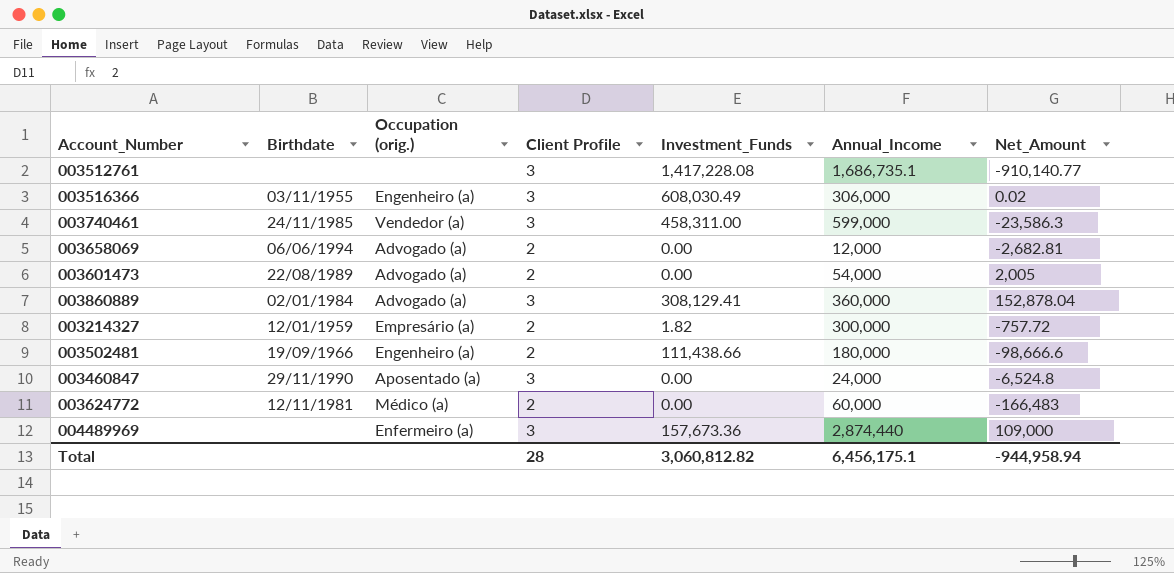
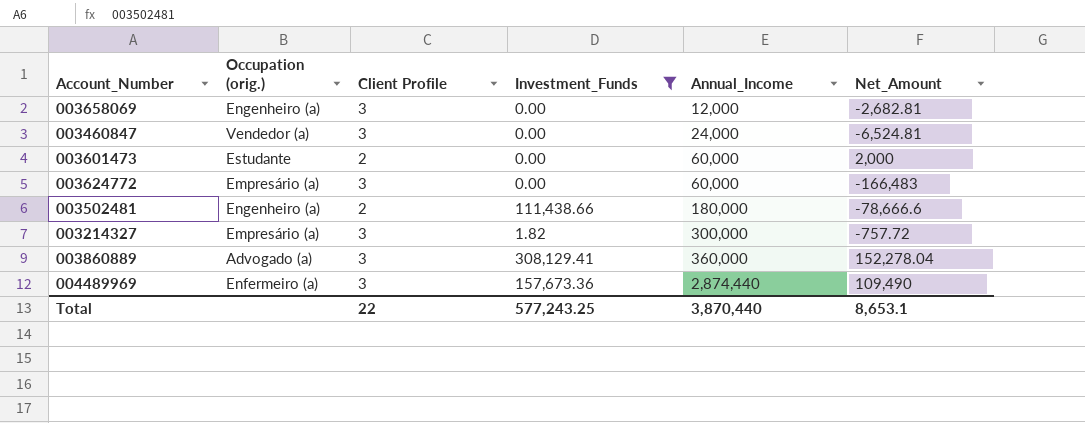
filter: none -> Investment_Funds <= 308,129.41
row order: none -> Annual_Income ascending
column Birthdate | position: 2 -> none
003658069 | Occupation (orig.): Advogado (a) -> Engenheiro (a)
003658069 | Client Profile: 2 -> 3
003460847 | Occupation (orig.): Aposentado (a) -> Vendedor (a)
003460847 | Net_Amount: -6,524.8 -> -6,524.81
003601473 | Occupation (orig.): Advogado (a) -> Estudante
003601473 | Annual_Income: 54,000 -> 60,000
003601473 | Net_Amount: 2,005 -> 2,000
003624772 | Occupation (orig.): Médico (a) -> Empresário (a)
003624772 | Client Profile: 2 -> 3
003502481 | Net_Amount: -98,666.6 -> -78,666.6
003214327 | Client Profile: 2 -> 3
003860889 | Net_Amount: 152,878.04 -> 152,278.04
004489969 | Net_Amount: 109,000 -> 109,490
Total | Client Profile: 28 -> 22
Total | Investment_Funds: 3,060,812.82 -> 577,243.25
Total | Annual_Income: 6,456,175.1 -> 3,870,440
Total | Net_Amount: -944,958.94 -> 8,653.1

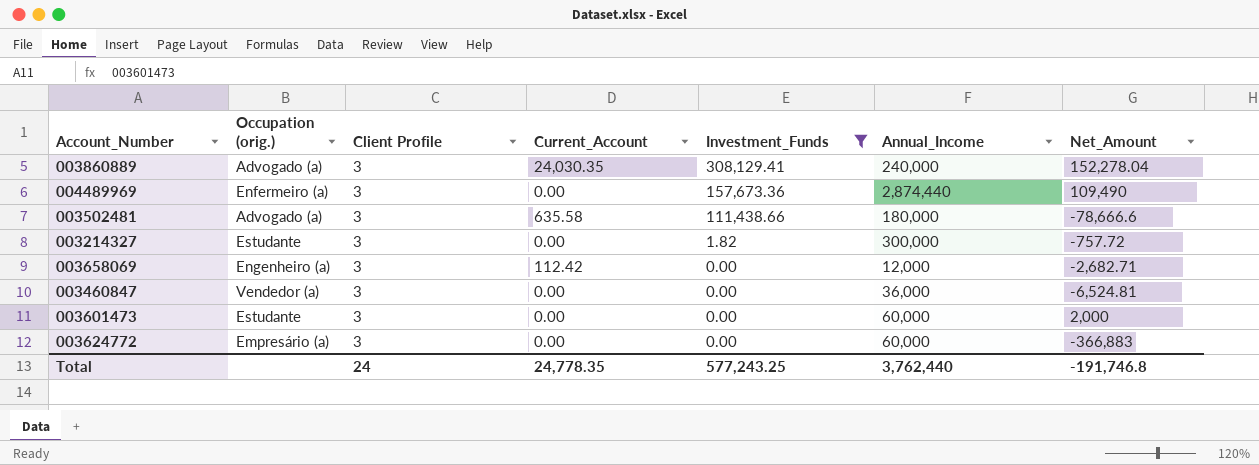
row order: Annual_Income ascending -> Investment_Funds descending
column Current_Account | position: none -> 4
003860889 | Annual_Income: 360,000 -> 240,000
003502481 | Occupation (orig.): Engenheiro (a) -> Advogado (a)
003502481 | Client Profile: 2 -> 3
003214327 | Occupation (orig.): Empresário (a) -> Estudante
003658069 | Net_Amount: -2,682.81 -> -2,682.71
003460847 | Annual_Income: 24,000 -> 36,000
003601473 | Client Profile: 2 -> 3
003624772 | Net_Amount: -166,483 -> -366,883
Total | Client Profile: 22 -> 24
Total | Annual_Income: 3,870,440 -> 3,762,440
Total | Net_Amount: 8,653.1 -> -191,746.8

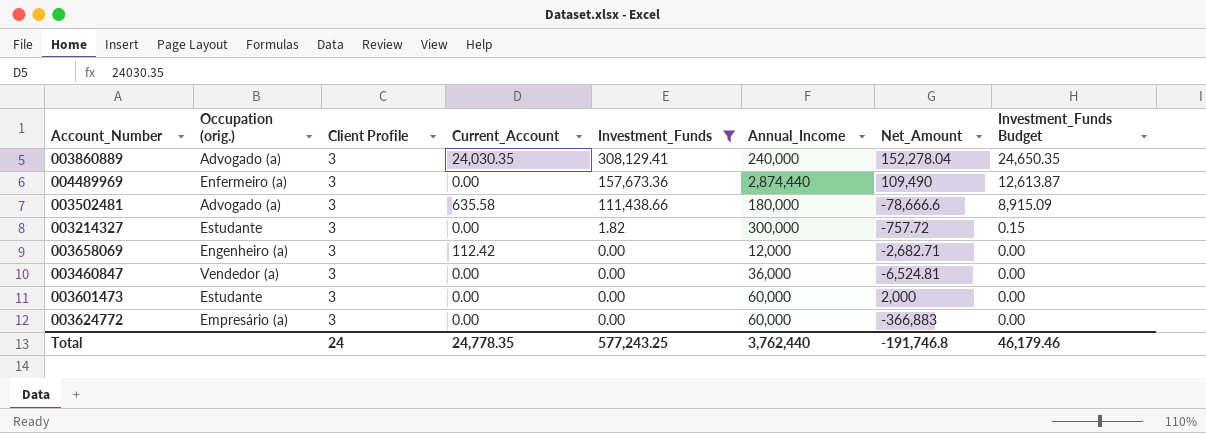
column Investment_Funds Budget | formula: none -> [Investment_Funds] * 0.08

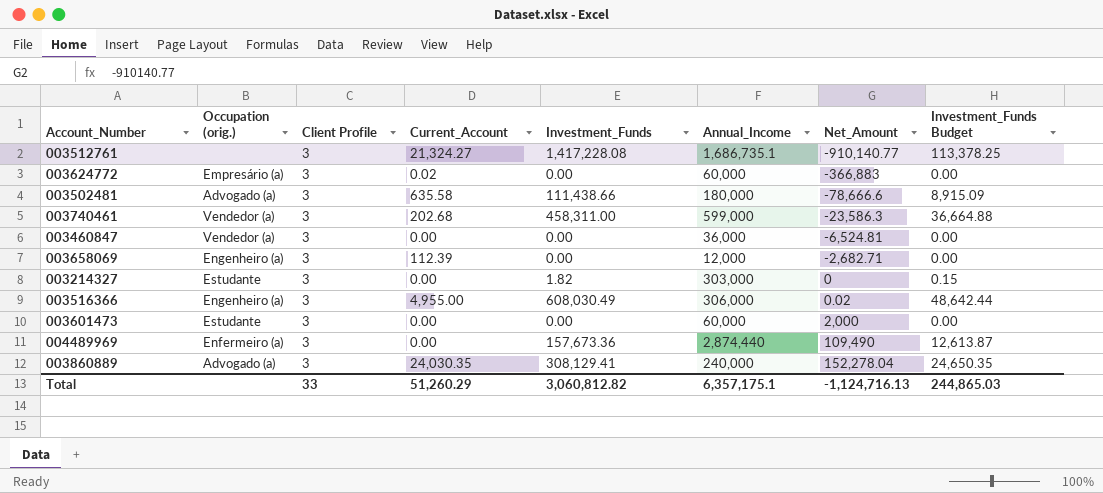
filter: Investment_Funds <= 308,129.41 -> none
row order: Investment_Funds descending -> Net_Amount ascending
003624772 | Current_Account: 0.00 -> 0.02
003658069 | Current_Account: 112.42 -> 112.39
003214327 | Annual_Income: 300,000 -> 303,000
003214327 | Net_Amount: -757.72 -> 0
Total | Client Profile: 24 -> 33
Total | Current_Account: 24,778.35 -> 51,260.29
Total | Investment_Funds: 577,243.25 -> 3,060,812.82
Total | Annual_Income: 3,762,440 -> 6,357,175.1
Total | Net_Amount: -191,746.8 -> -1,124,716.13
Total | Investment_Funds Budget: 46,179.46 -> 244,865.03

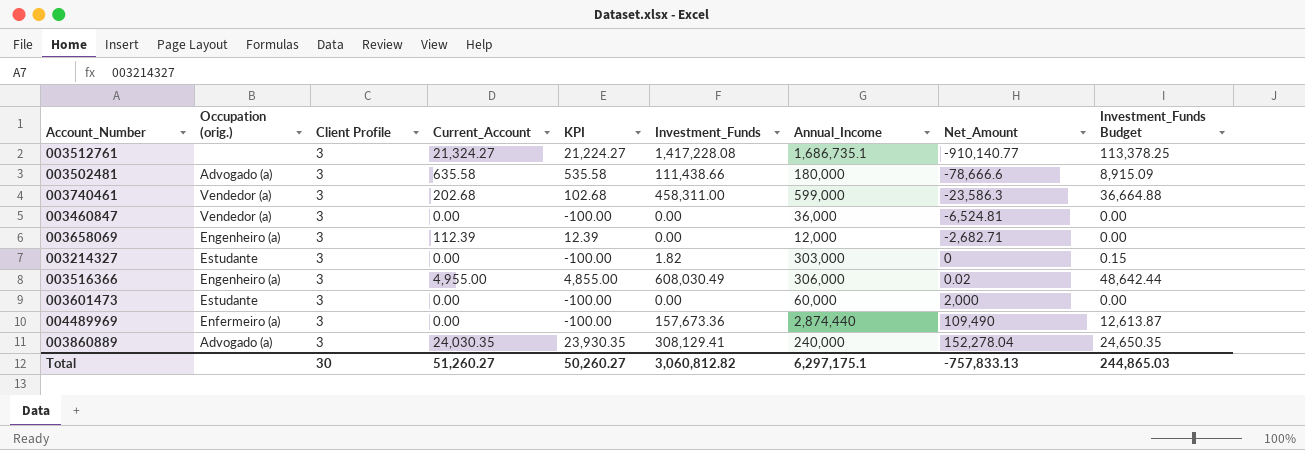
column KPI | formula: none -> [Current_Account] - 100
row 003624772: Empresário (a) | 3 | 0.02 | 0.00 | 60,000 | -366,883 | 0.00 -> none
Total | Client Profile: 33 -> 30
Total | Current_Account: 51,260.29 -> 51,260.27
Total | Annual_Income: 6,357,175.1 -> 6,297,175.1
Total | Net_Amount: -1,124,716.13 -> -757,833.13

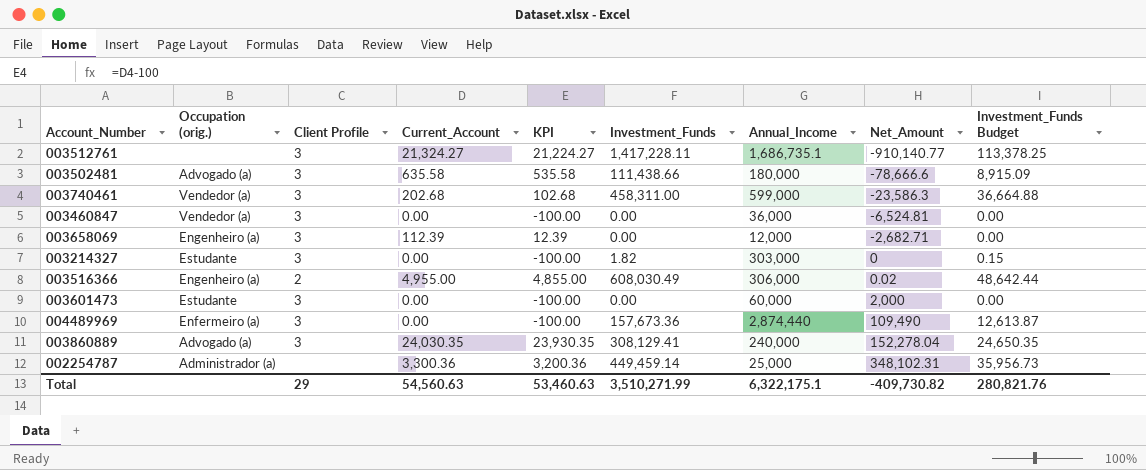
003512761 | Investment_Funds: 1,417,228.08 -> 1,417,228.11
003516366 | Client Profile: 3 -> 2
row 002254787: none -> Administrador (a) | none | 3,300.36 | 3,200.36 | 449,459.14 | 25,000 | 348,102.31 | 35,956.73
Total | Client Profile: 30 -> 29
Total | Current_Account: 51,260.27 -> 54,560.63
Total | KPI: 50,260.27 -> 53,460.63
Total | Investment_Funds: 3,060,812.82 -> 3,510,271.99
Total | Annual_Income: 6,297,175.1 -> 6,322,175.1
Total | Net_Amount: -757,833.13 -> -409,730.82
Total | Investment_Funds Budget: 244,865.03 -> 280,821.76

